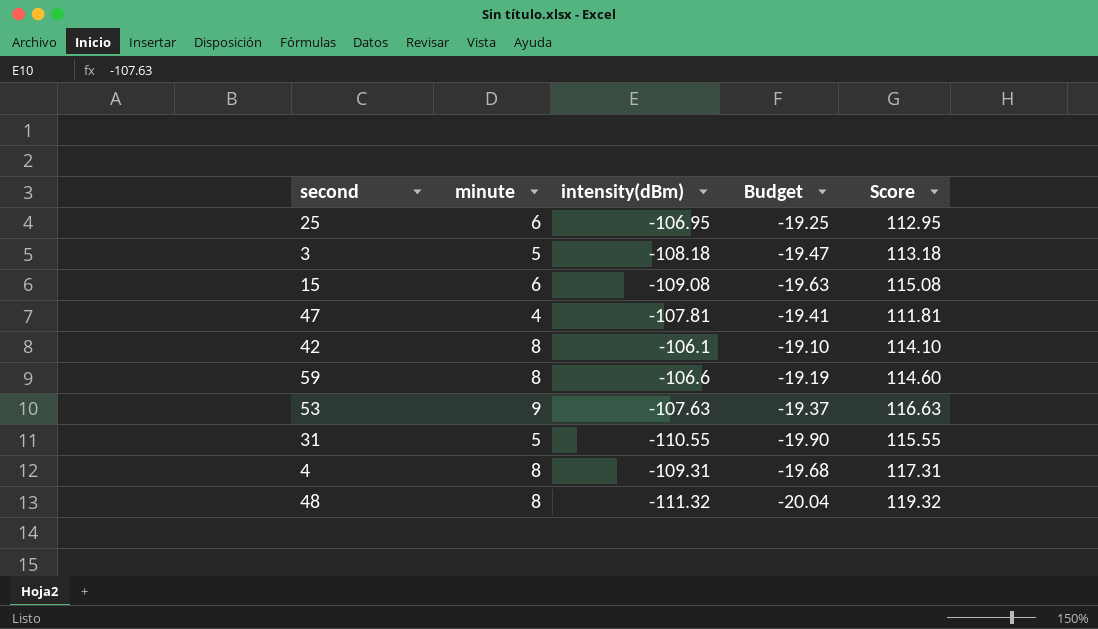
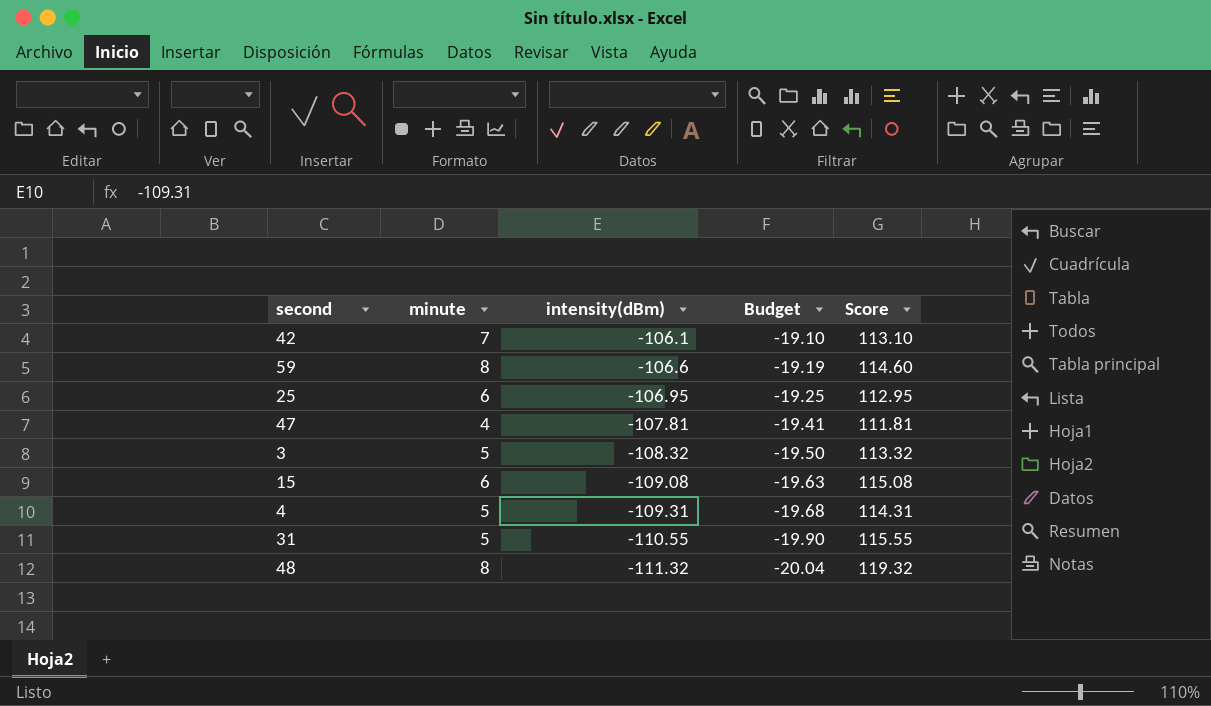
row order: none -> intensity(dBm) descending
row 53: 9 | -107.63 | -19.37 | 116.63 -> none
42 | minute: 8 -> 7
42 | Score: 114.10 -> 113.10
3 | intensity(dBm): -108.18 -> -108.32
3 | Budget: -19.47 -> -19.50
3 | Score: 113.18 -> 113.32
4 | minute: 8 -> 5
4 | Score: 117.31 -> 114.31

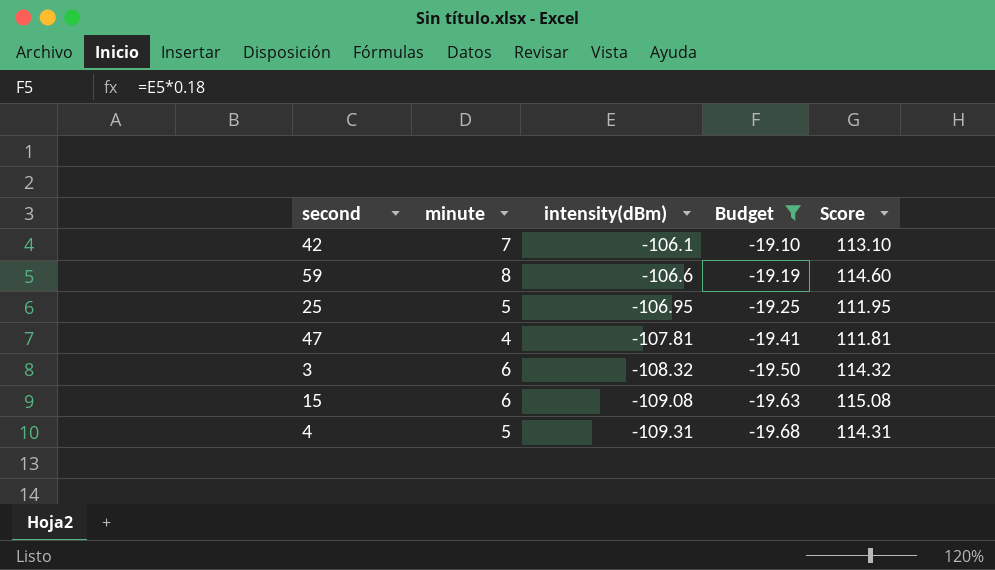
filter: none -> Budget >= -19.68
25 | minute: 6 -> 5
25 | Score: 112.95 -> 111.95
3 | minute: 5 -> 6
3 | Score: 113.32 -> 114.32

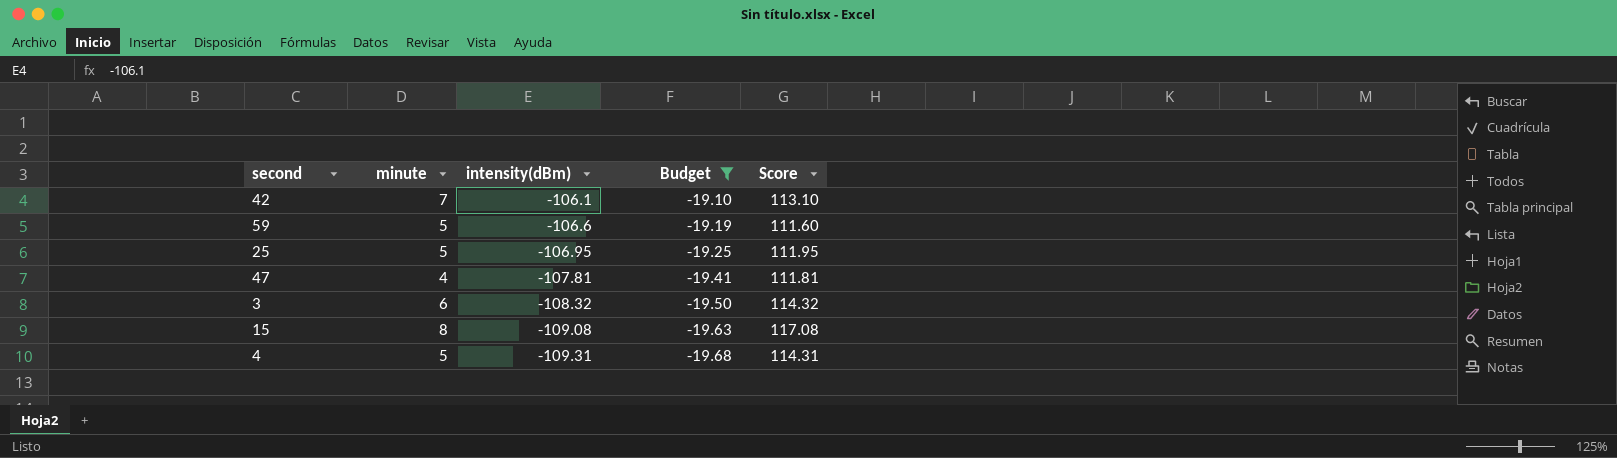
59 | minute: 8 -> 5
59 | Score: 114.60 -> 111.60
15 | minute: 6 -> 8
15 | Score: 115.08 -> 117.08

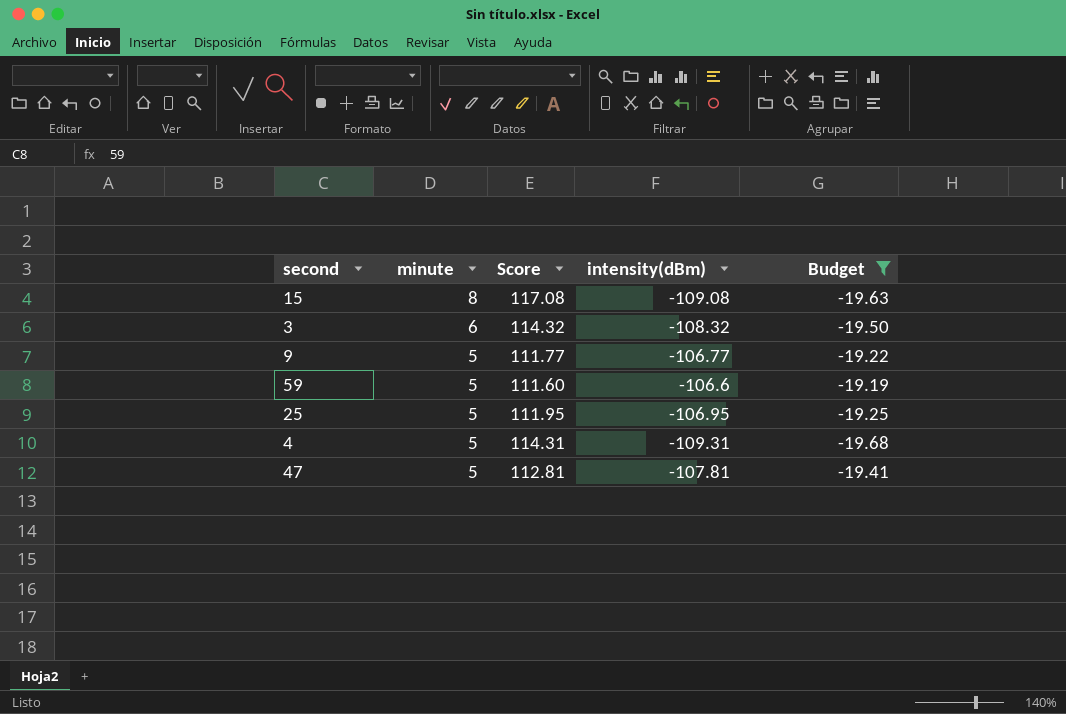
row order: intensity(dBm) descending -> minute descending
column Score | position: 5 -> 3
row 42: 7 | -106.1 | -19.10 | 113.10 -> none
row 9: none -> 5 | 111.77 | -106.77 | -19.22
47 | minute: 4 -> 5
47 | Score: 111.81 -> 112.81

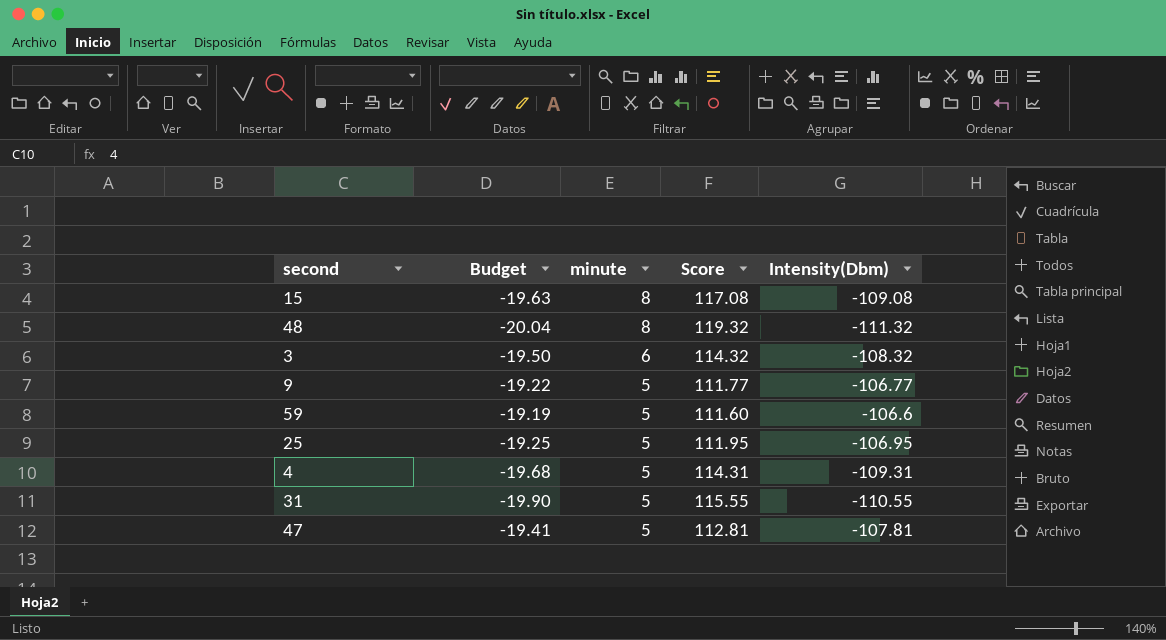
filter: Budget >= -19.68 -> none
column Budget | position: 5 -> 2
column name: intensity(dBm) -> Intensity(Dbm)

